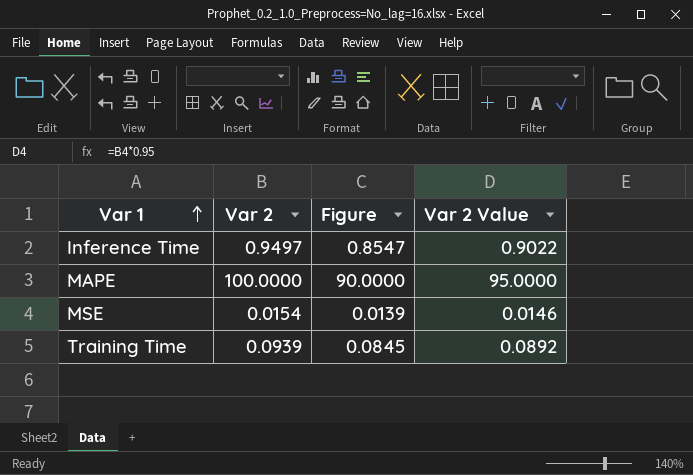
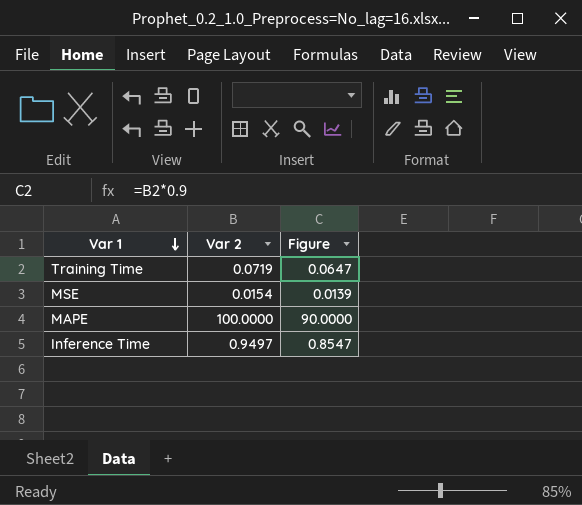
row order: Var 1 ascending -> Var 1 descending
column Var 2 Value | formula: [Var 2] * 0.95 -> none
Training Time | Var 2: 0.0939 -> 0.0719
Training Time | Figure: 0.0845 -> 0.0647

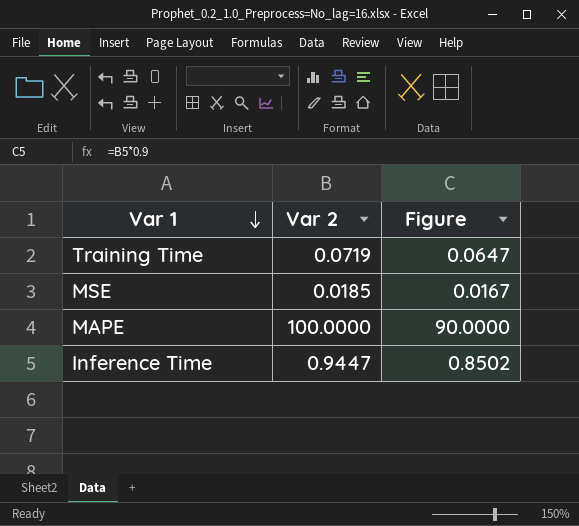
MSE | Var 2: 0.0154 -> 0.0185
MSE | Figure: 0.0139 -> 0.0167
Inference Time | Var 2: 0.9497 -> 0.9447
Inference Time | Figure: 0.8547 -> 0.8502

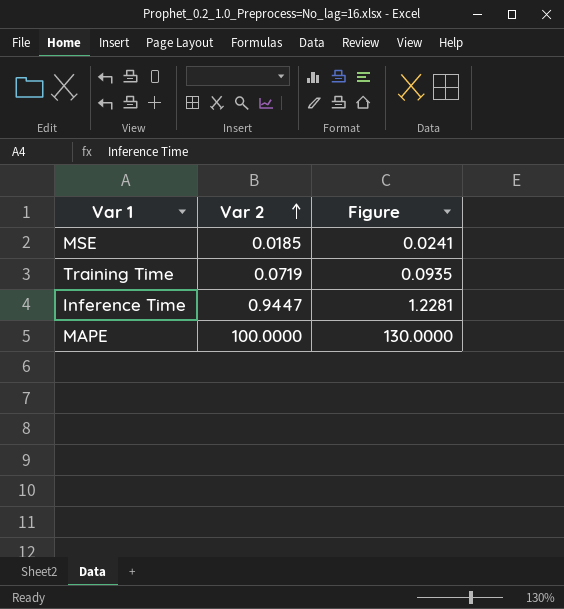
row order: Var 1 descending -> Var 2 ascending
column Figure | formula: [Var 2] * 0.9 -> [Var 2] * 1.3

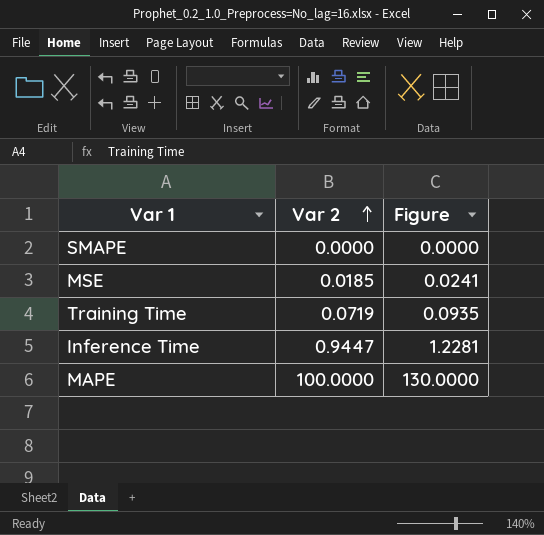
row SMAPE: none -> 0.0000 | 0.0000

